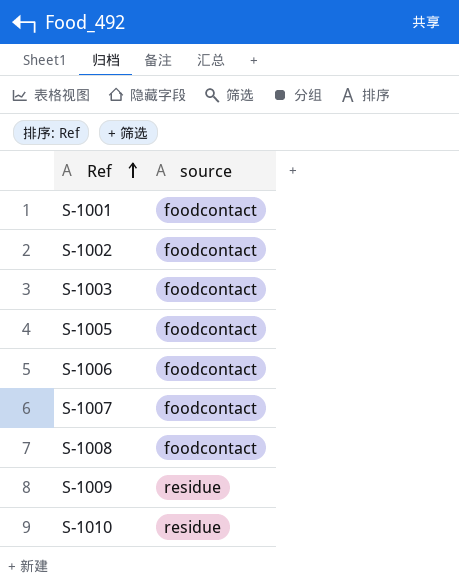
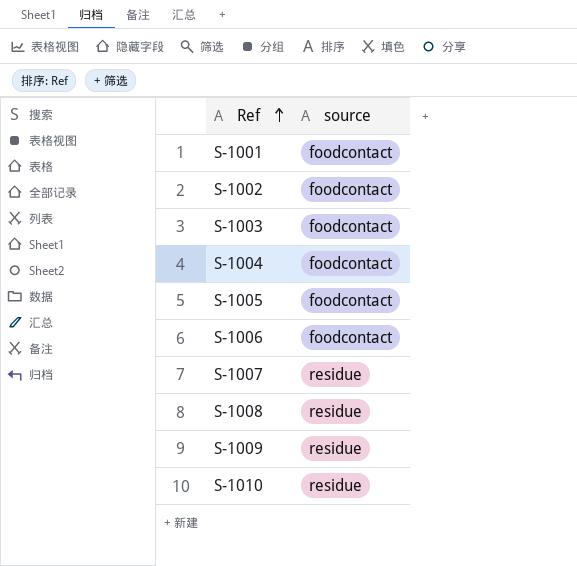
row S-1004: none -> foodcontact
S-1007 | source: foodcontact -> residue
S-1008 | source: foodcontact -> residue

